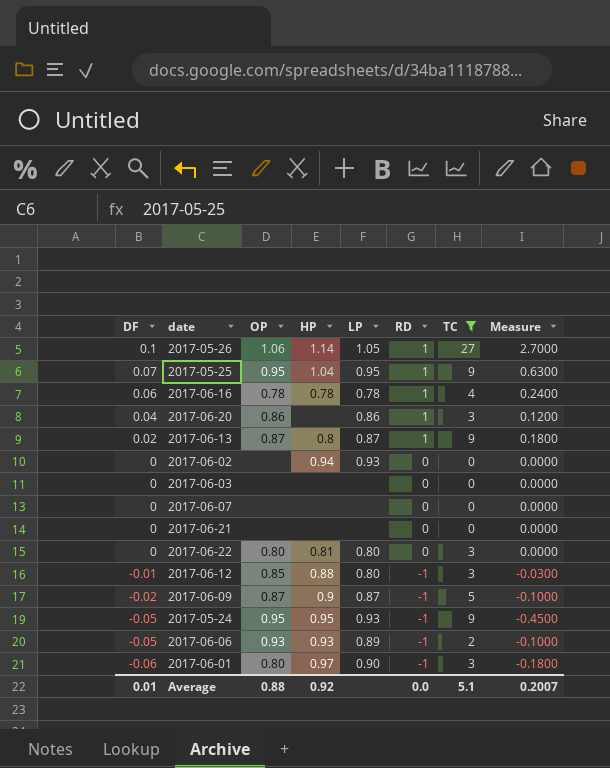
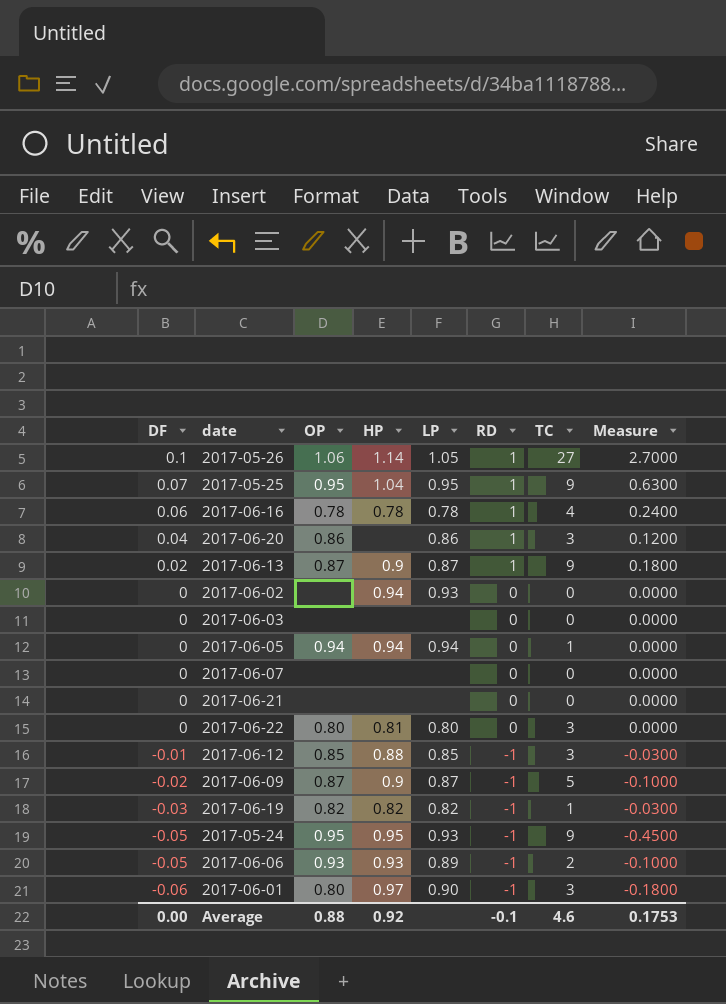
filter: TC != 1 -> none
2017-06-13 | HP: 0.8 -> 0.9
2017-06-12 | LP: 0.80 -> 0.85
Average | DF: 0.01 -> 0.00
Average | RD: 0.0 -> -0.1
Average | TC: 5.1 -> 4.6
Average | Measure: 0.2007 -> 0.1753

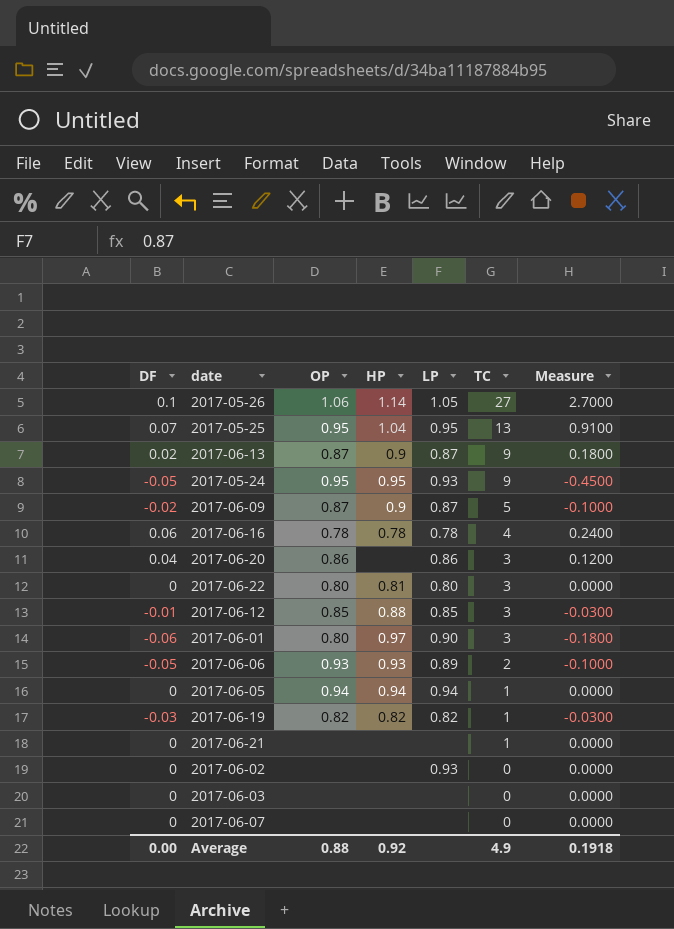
row order: DF descending -> TC descending
column RD | position: 6 -> none
2017-05-25 | TC: 9 -> 13
2017-05-25 | Measure: 0.6300 -> 0.9100
2017-06-21 | TC: 0 -> 1
2017-06-02 | HP: 0.94 -> none
Average | TC: 4.6 -> 4.9
Average | Measure: 0.1753 -> 0.1918

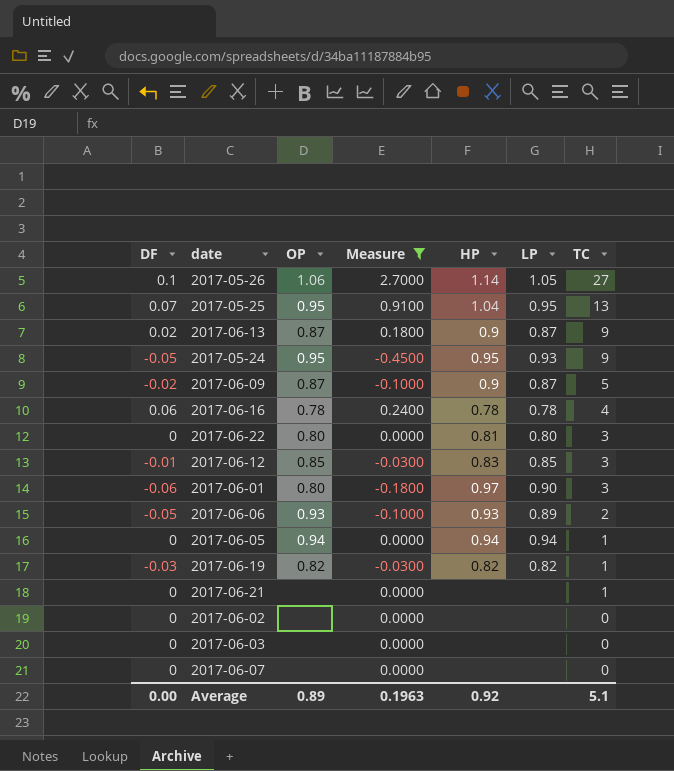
filter: none -> Measure != 0.1200
column Measure | position: 7 -> 4
2017-06-12 | HP: 0.88 -> 0.83
2017-06-02 | LP: 0.93 -> none
Average | OP: 0.88 -> 0.89
Average | Measure: 0.1918 -> 0.1963
Average | TC: 4.9 -> 5.1

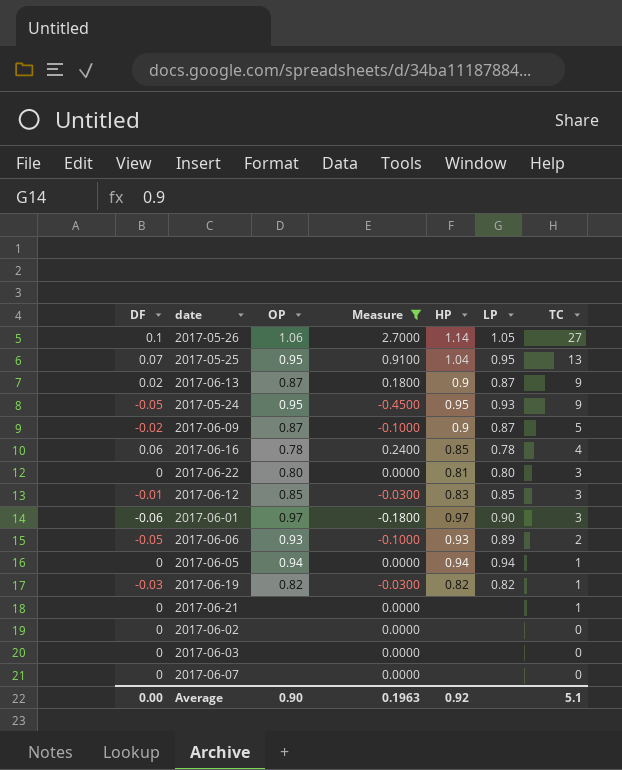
2017-06-16 | HP: 0.78 -> 0.85
2017-06-01 | OP: 0.80 -> 0.97
Average | OP: 0.89 -> 0.90

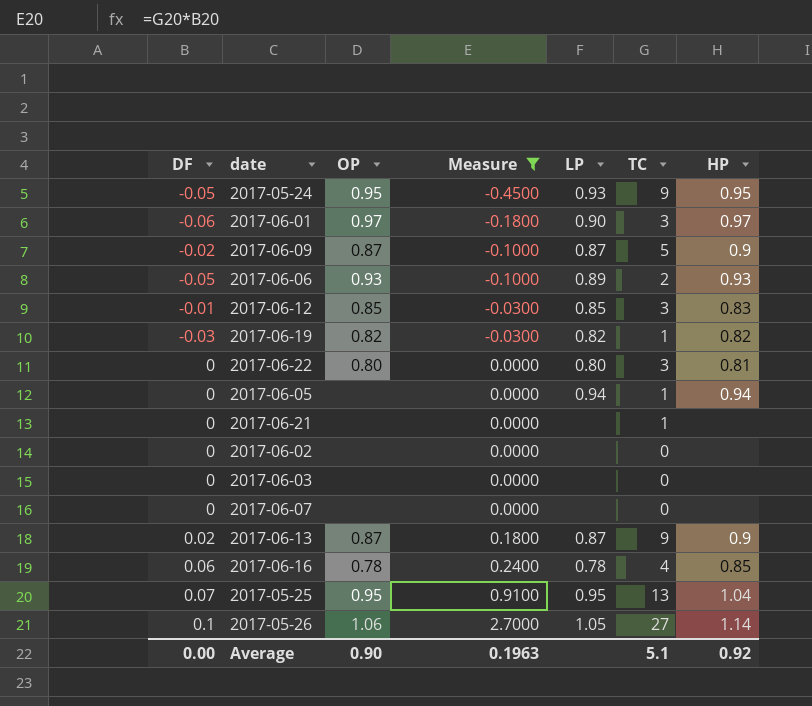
row order: TC descending -> Measure ascending
column HP | position: 5 -> 7
2017-06-05 | OP: 0.94 -> none

